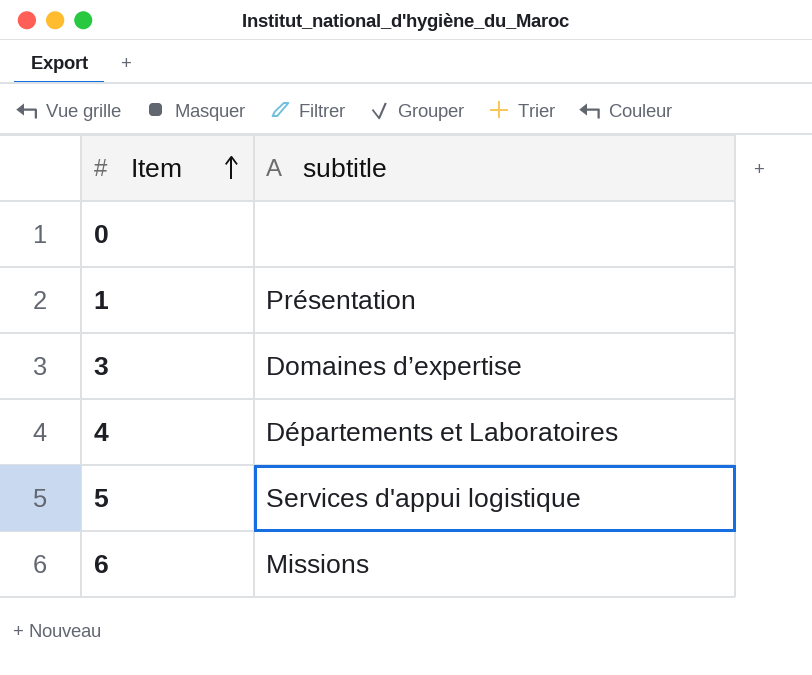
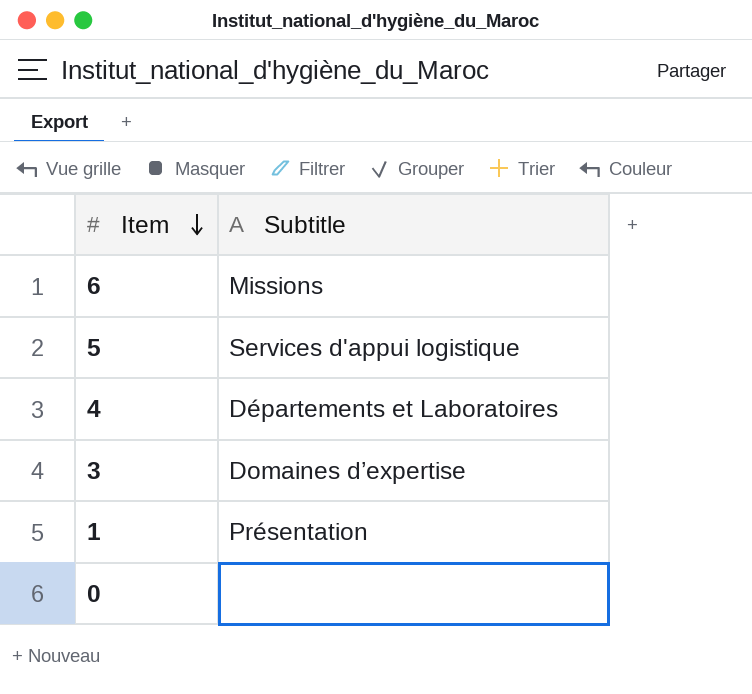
row order: Item ascending -> Item descending
column name: subtitle -> Subtitle

